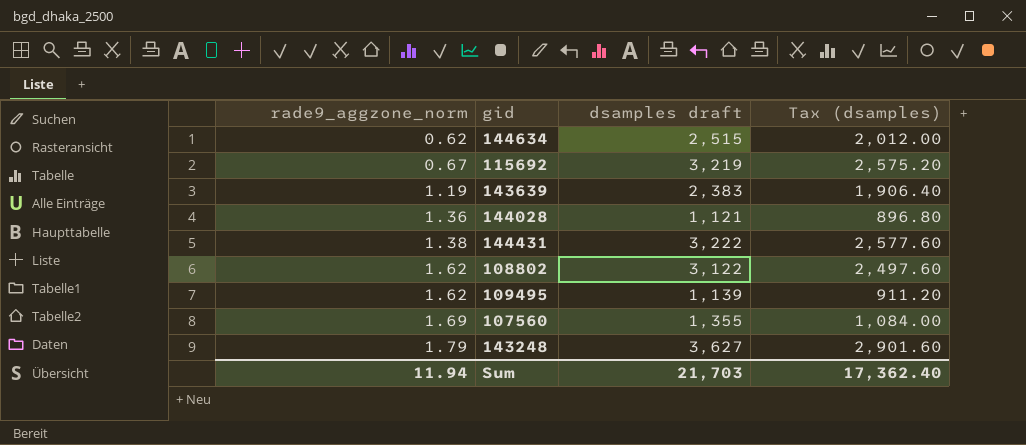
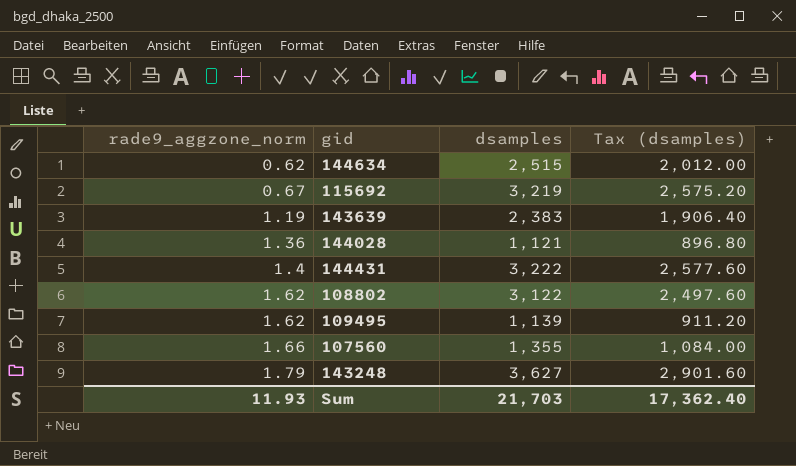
column name: dsamples draft -> dsamples
144431 | rade9_aggzone_norm: 1.38 -> 1.4
107560 | rade9_aggzone_norm: 1.69 -> 1.66
Sum | rade9_aggzone_norm: 11.94 -> 11.93

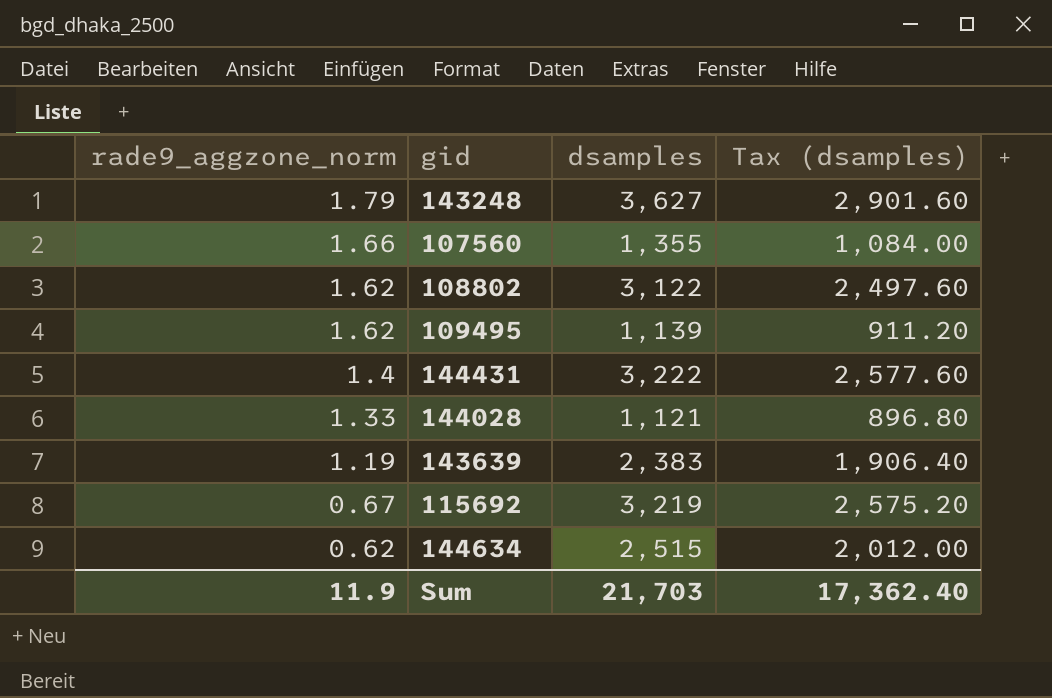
row order: rade9_aggzone_norm ascending -> rade9_aggzone_norm descending
144028 | rade9_aggzone_norm: 1.36 -> 1.33
Sum | rade9_aggzone_norm: 11.93 -> 11.9

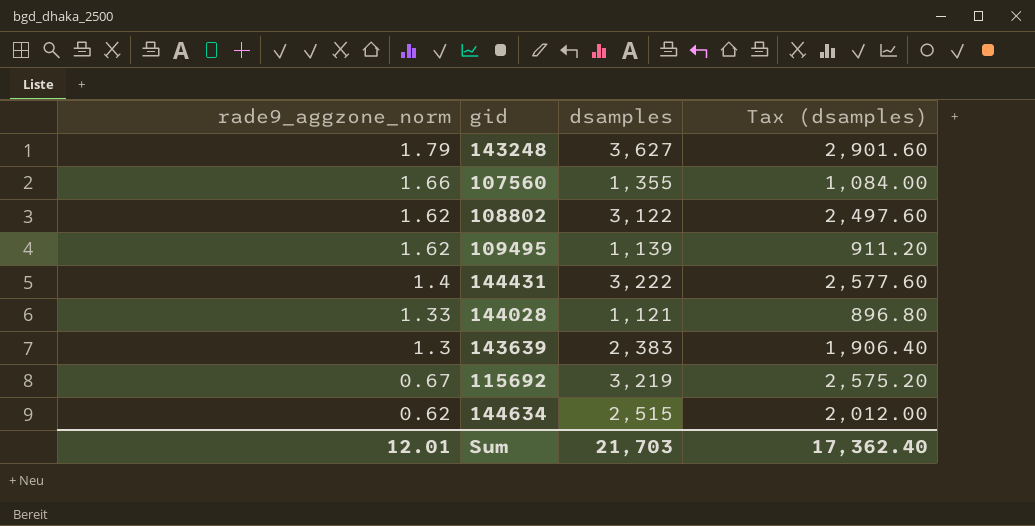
143639 | rade9_aggzone_norm: 1.19 -> 1.3
Sum | rade9_aggzone_norm: 11.9 -> 12.01

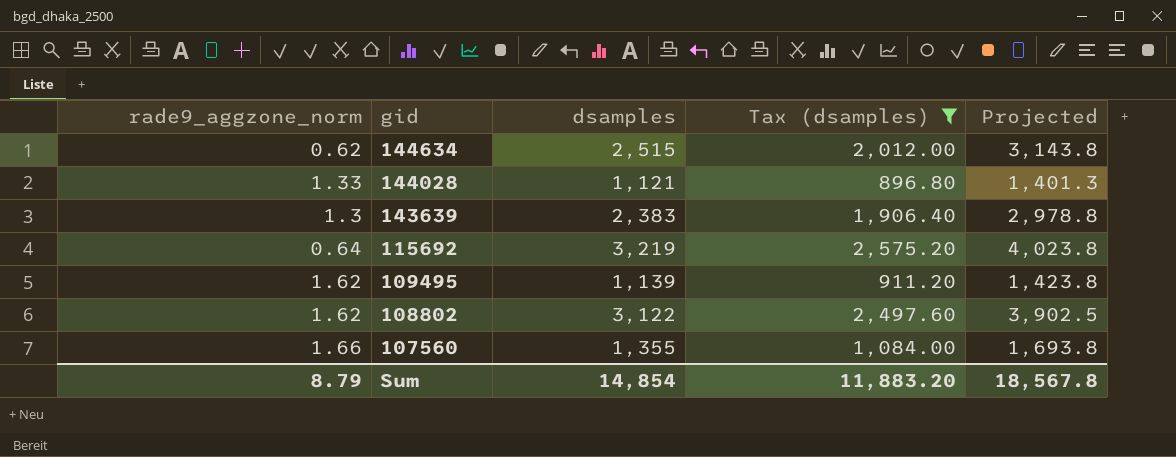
filter: none -> Tax (dsamples) <= 2,575.20
row order: rade9_aggzone_norm descending -> gid descending
column Projected | formula: none -> [dsamples] * 1.25
115692 | rade9_aggzone_norm: 0.67 -> 0.64
Sum | rade9_aggzone_norm: 12.01 -> 8.79
Sum | dsamples: 21,703 -> 14,854
Sum | Tax (dsamples): 17,362.40 -> 11,883.20

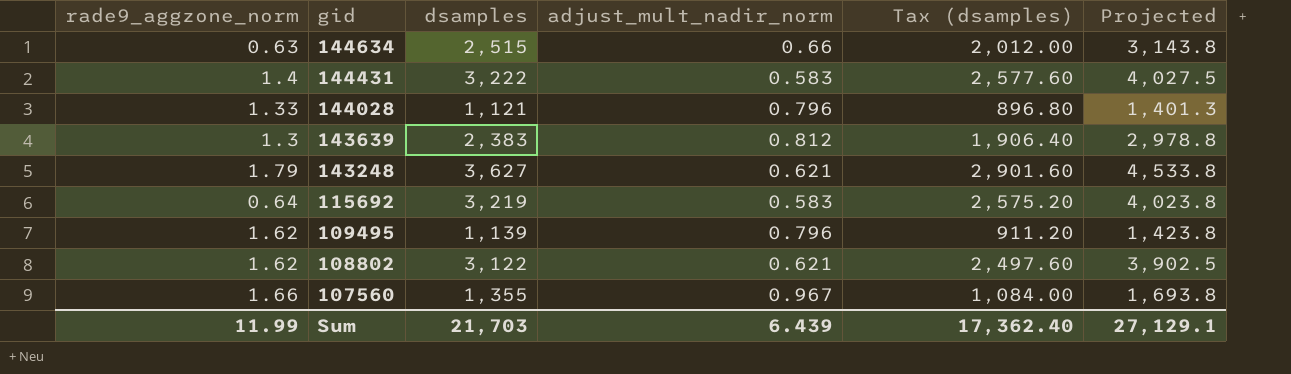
filter: Tax (dsamples) <= 2,575.20 -> none
column adjust_mult_nadir_norm | position: none -> 4
144634 | rade9_aggzone_norm: 0.62 -> 0.63
Sum | rade9_aggzone_norm: 8.79 -> 11.99
Sum | dsamples: 14,854 -> 21,703
Sum | Tax (dsamples): 11,883.20 -> 17,362.40
Sum | Projected: 18,567.8 -> 27,129.1

